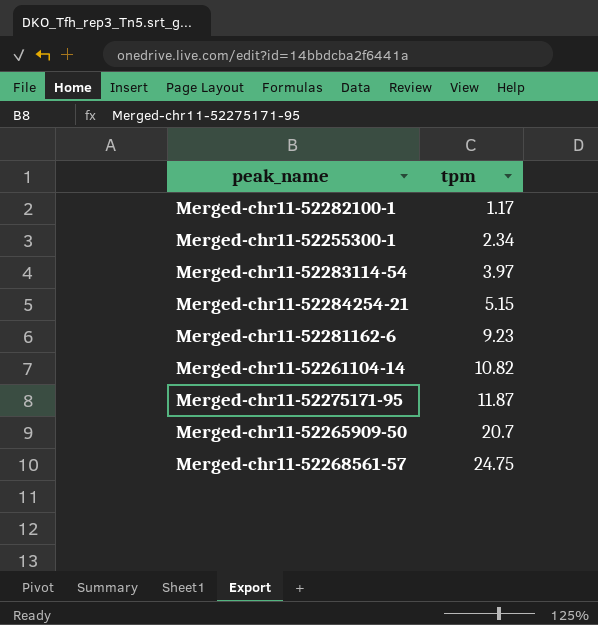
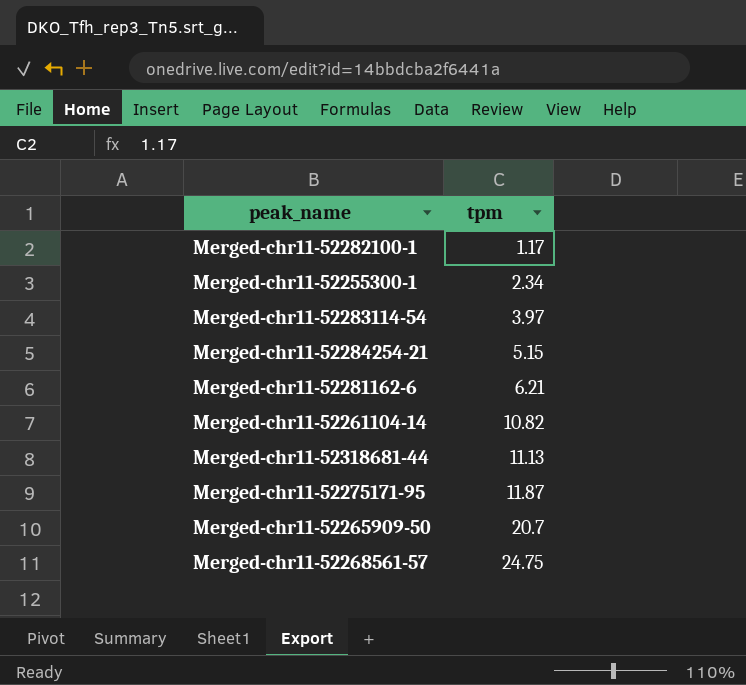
Merged-chr11-52281162-6 | tpm: 9.23 -> 6.21
row Merged-chr11-52318681-44: none -> 11.13

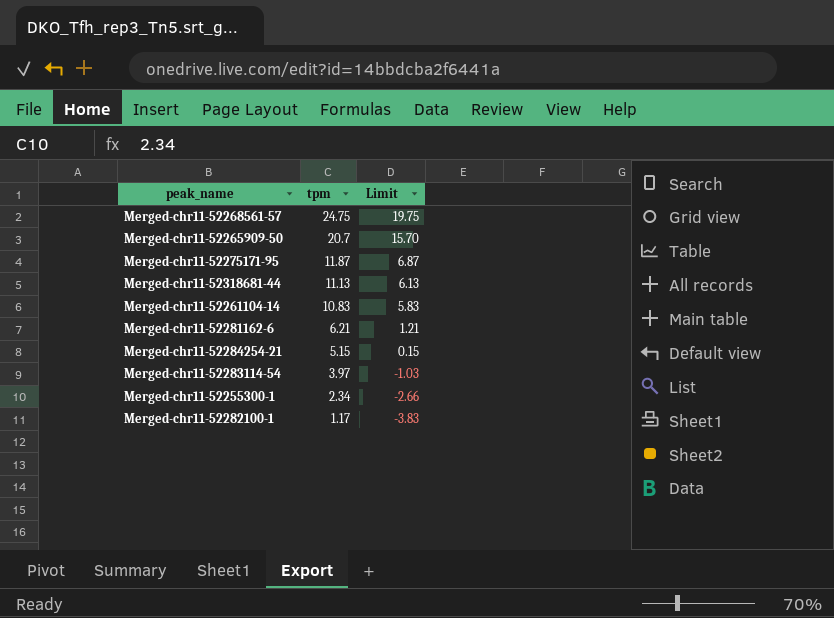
row order: tpm ascending -> tpm descending
column Limit | formula: none -> [tpm] - 5
Merged-chr11-52261104-14 | tpm: 10.82 -> 10.83

